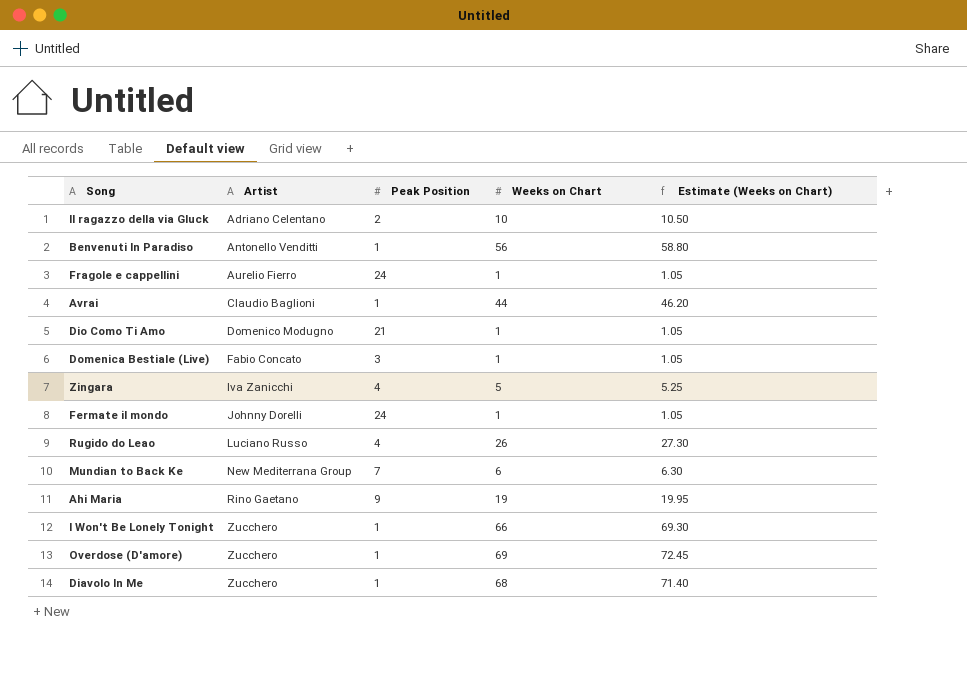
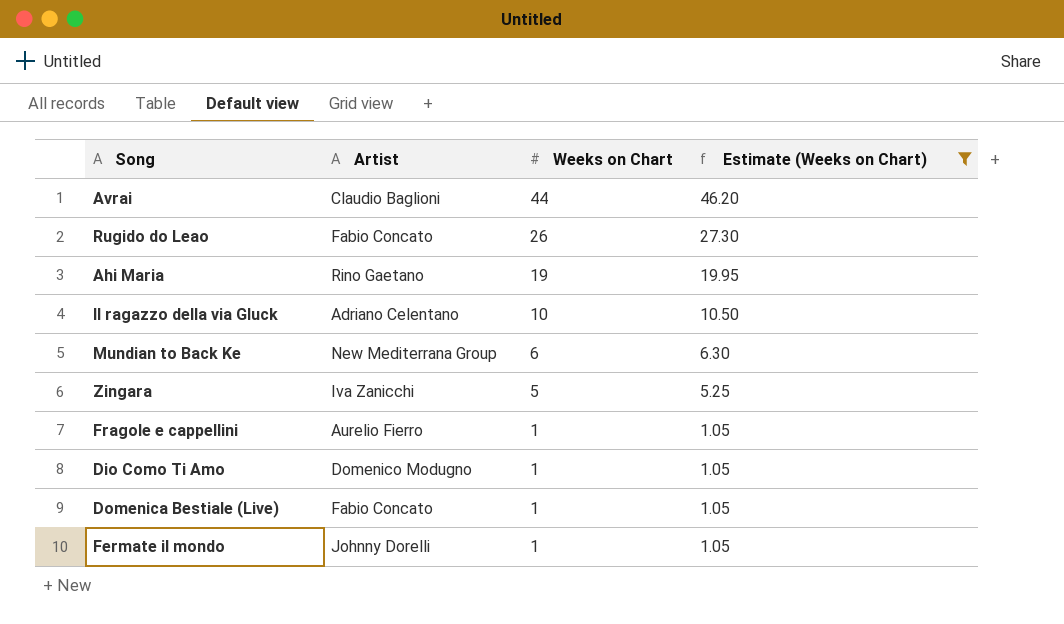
filter: none -> Estimate (Weeks on Chart) <= 46.20
row order: Artist ascending -> Weeks on Chart descending
column Peak Position | position: 3 -> none
Rugido do Leao | Artist: Luciano Russo -> Fabio Concato

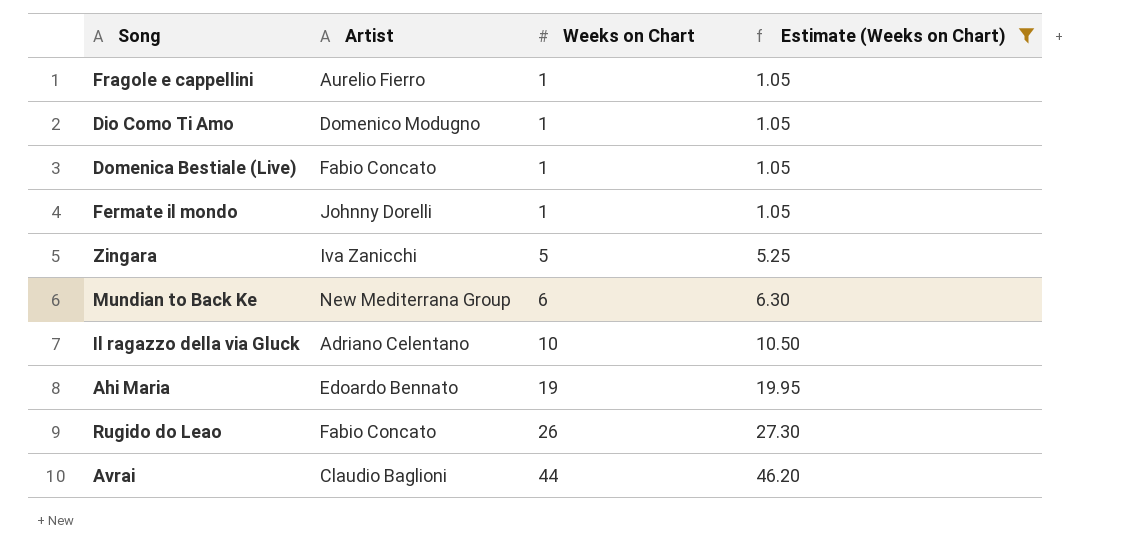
row order: Weeks on Chart descending -> Weeks on Chart ascending
Ahi Maria | Artist: Rino Gaetano -> Edoardo Bennato

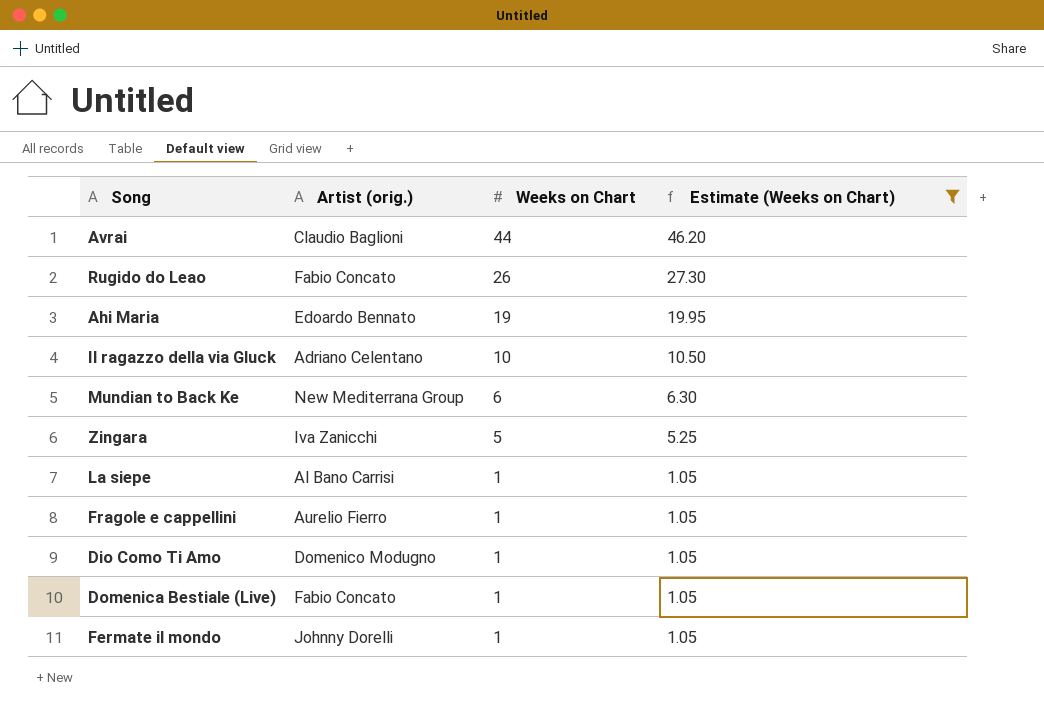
row order: Weeks on Chart ascending -> Weeks on Chart descending
column name: Artist -> Artist (orig.)
row La siepe: none -> Al Bano Carrisi | 1 | 1.05

